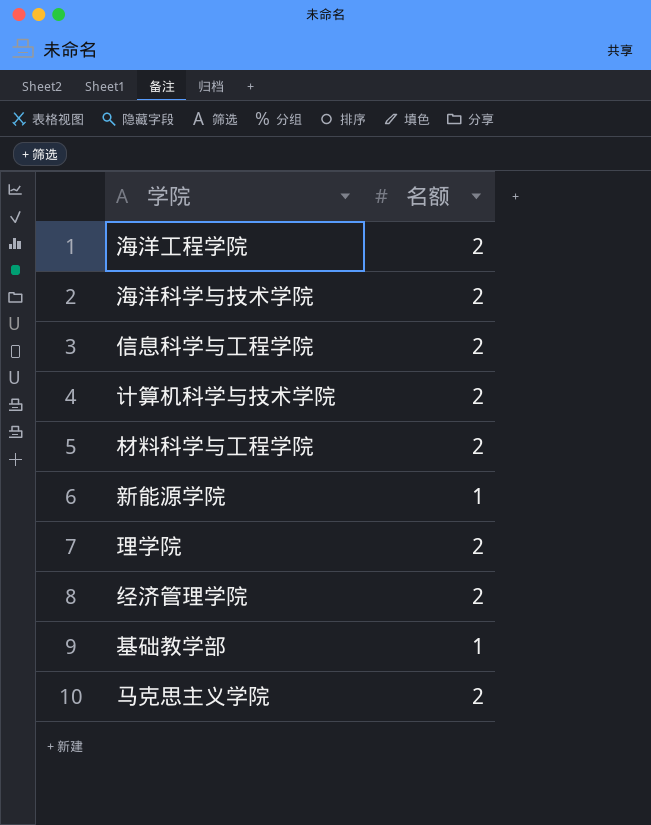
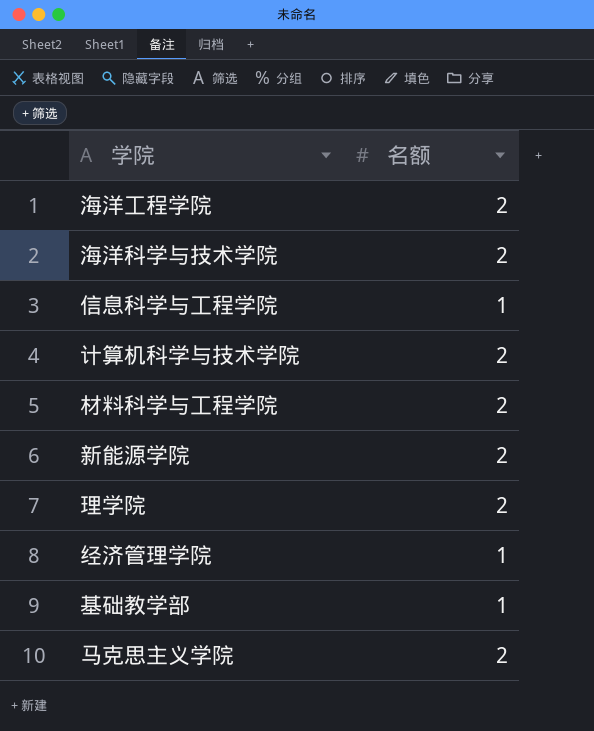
信息科学与工程学院 | 名额: 2 -> 1
新能源学院 | 名额: 1 -> 2
经济管理学院 | 名额: 2 -> 1

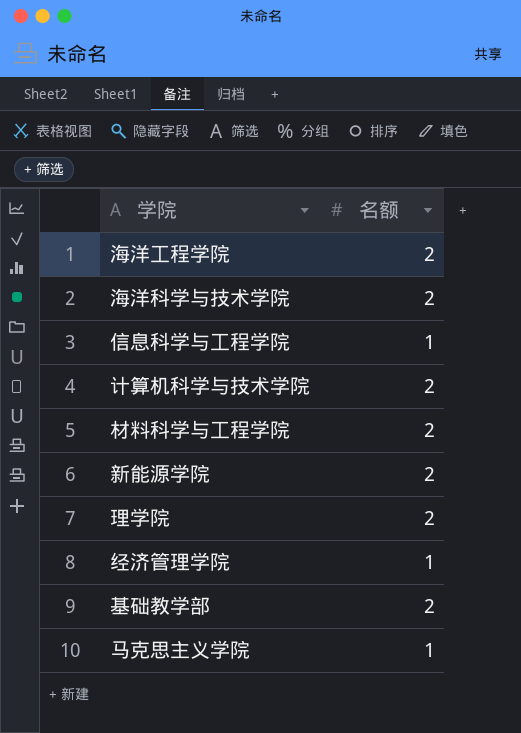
基础教学部 | 名额: 1 -> 2
马克思主义学院 | 名额: 2 -> 1

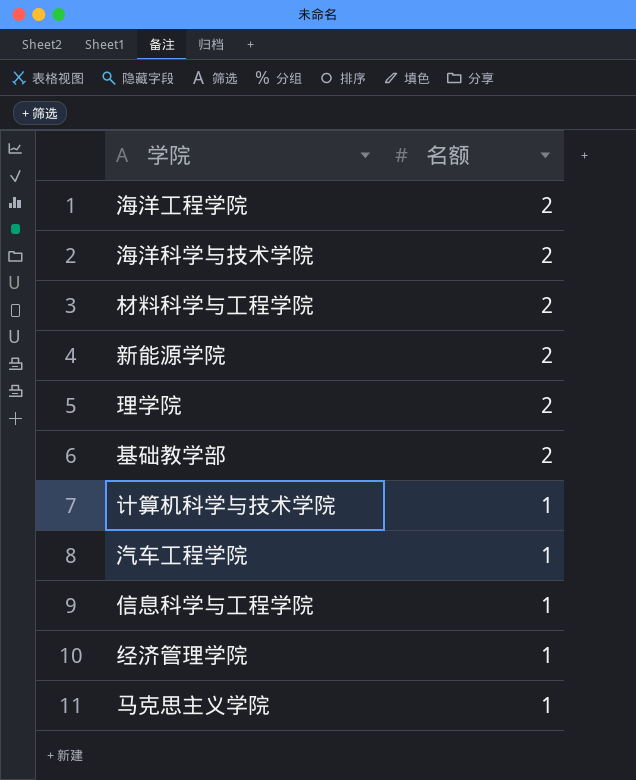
row order: none -> 名额 descending
计算机科学与技术学院 | 名额: 2 -> 1
row 汽车工程学院: none -> 1

